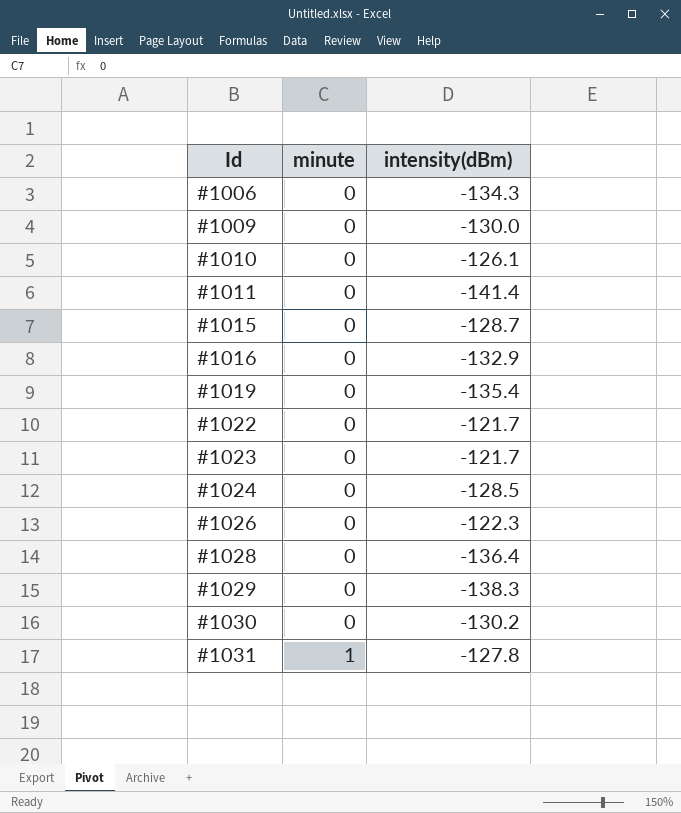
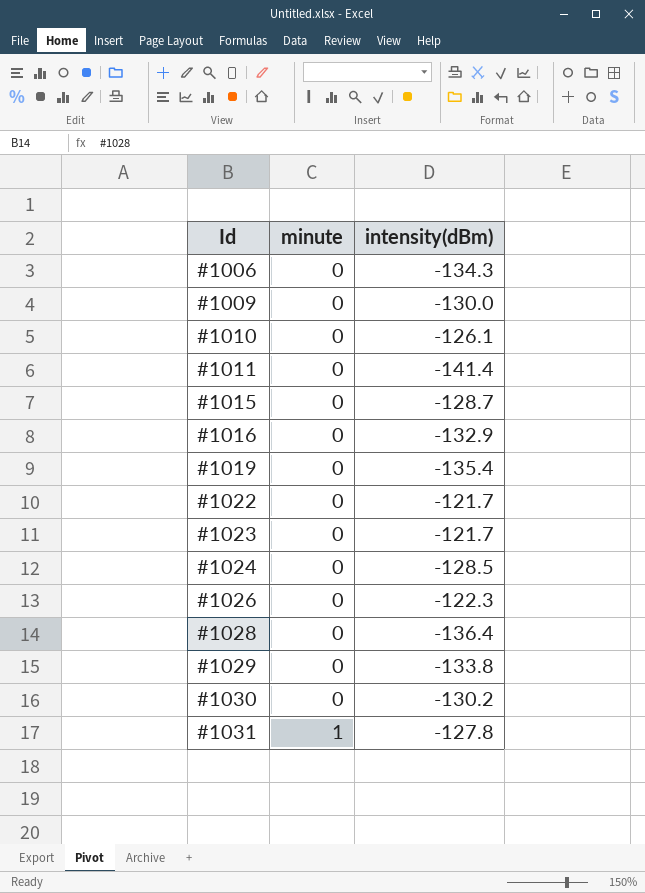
#1029 | intensity(dBm): -138.3 -> -133.8

